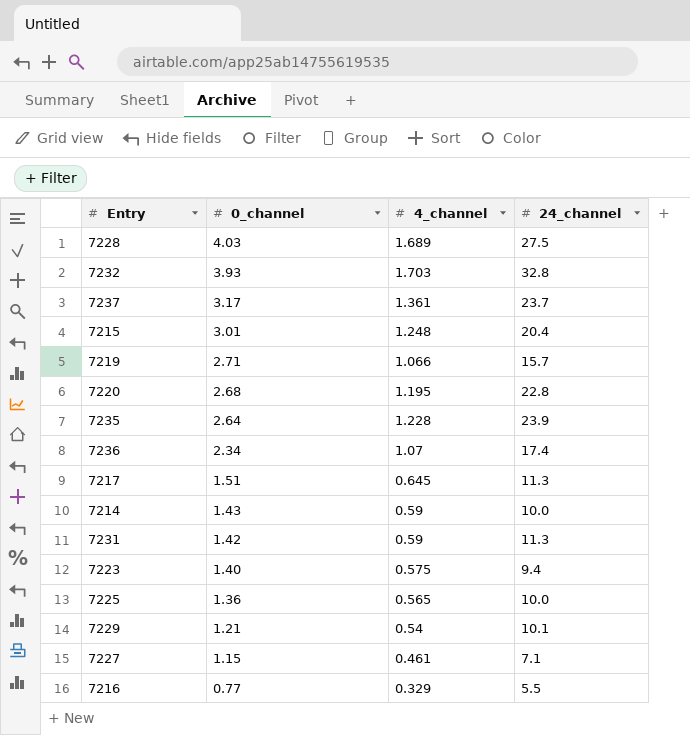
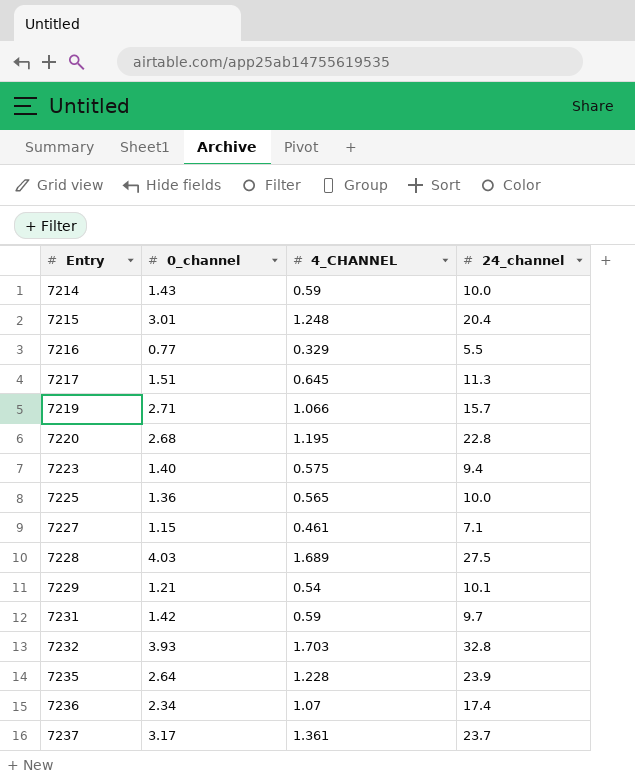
row order: 0_channel descending -> Entry ascending
column name: 4_channel -> 4_CHANNEL
7231 | 24_channel: 11.3 -> 9.7

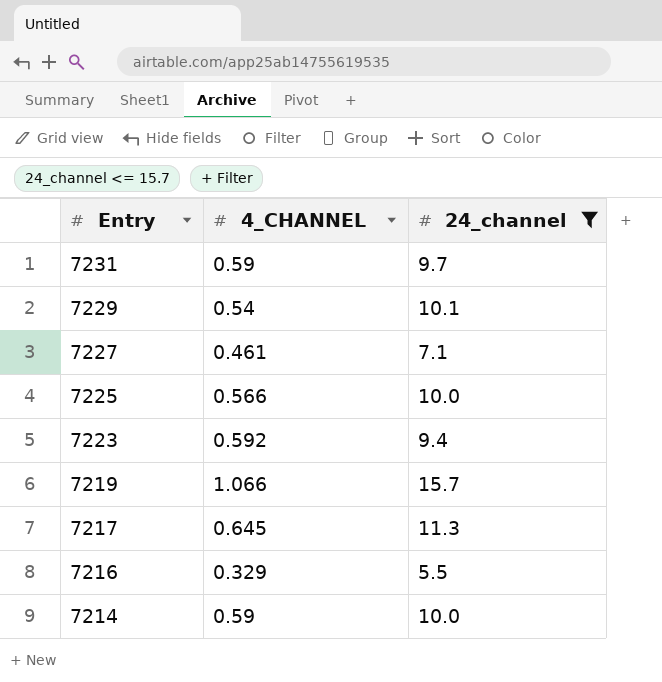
filter: none -> 24_channel <= 15.7
row order: Entry ascending -> Entry descending
column 0_channel | position: 2 -> none
7225 | 4_CHANNEL: 0.565 -> 0.566
7223 | 4_CHANNEL: 0.575 -> 0.592

